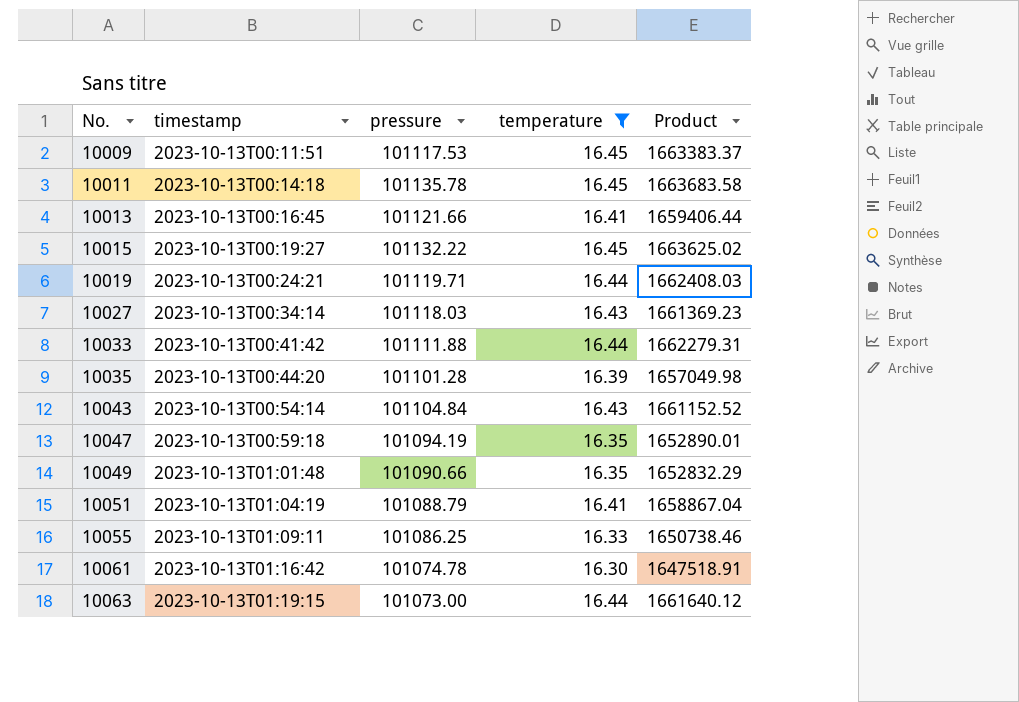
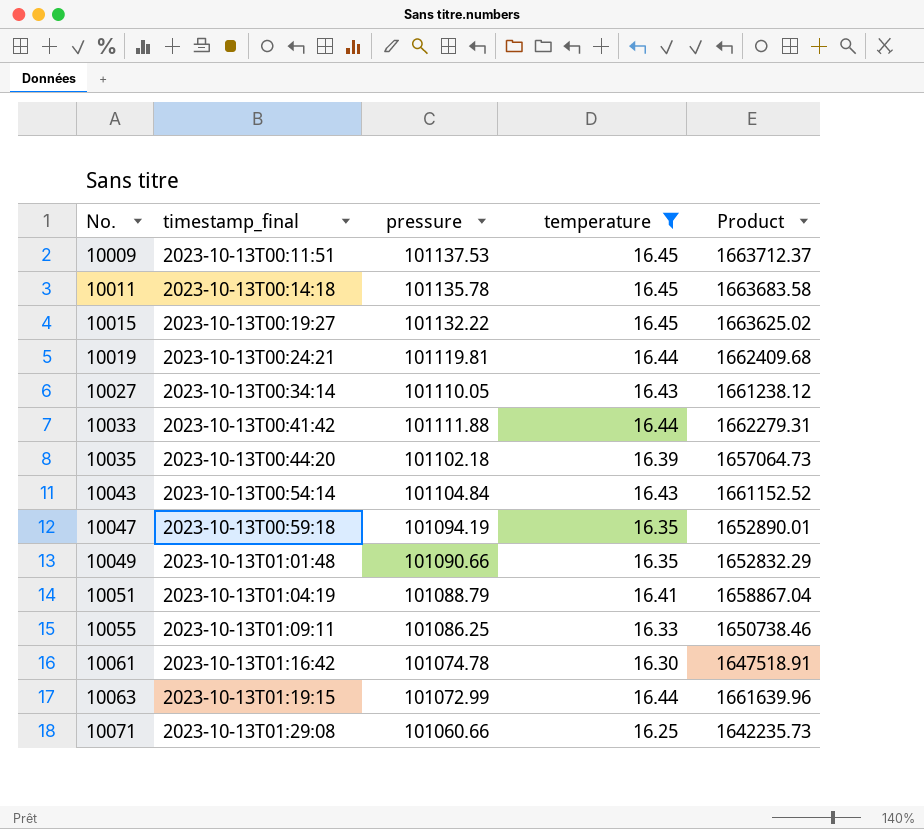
column name: timestamp -> timestamp_final
row 10013: 2023-10-13T00:16:45 | 101121.66 | 16.41 | 1659406.44 -> none
10009 | pressure: 101117.53 -> 101137.53
10009 | Product: 1663383.37 -> 1663712.37
10019 | pressure: 101119.71 -> 101119.81
10019 | Product: 1662408.03 -> 1662409.68
10027 | pressure: 101118.03 -> 101110.05
10027 | Product: 1661369.23 -> 1661238.12
10035 | pressure: 101101.28 -> 101102.18
10035 | Product: 1657049.98 -> 1657064.73
10063 | pressure: 101073.00 -> 101072.99
10063 | Product: 1661640.12 -> 1661639.96
row 10071: none -> 2023-10-13T01:29:08 | 101060.66 | 16.25 | 1642235.73

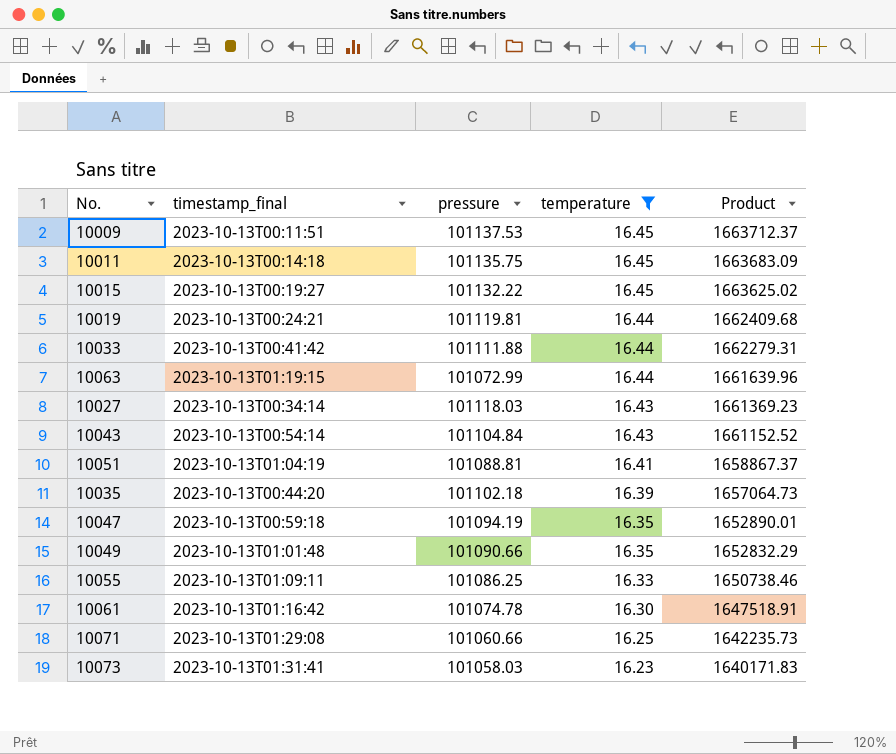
row order: No. ascending -> temperature descending
10011 | pressure: 101135.78 -> 101135.75
10011 | Product: 1663683.58 -> 1663683.09
10027 | pressure: 101110.05 -> 101118.03
10027 | Product: 1661238.12 -> 1661369.23
10051 | pressure: 101088.79 -> 101088.81
10051 | Product: 1658867.04 -> 1658867.37
row 10073: none -> 2023-10-13T01:31:41 | 101058.03 | 16.23 | 1640171.83

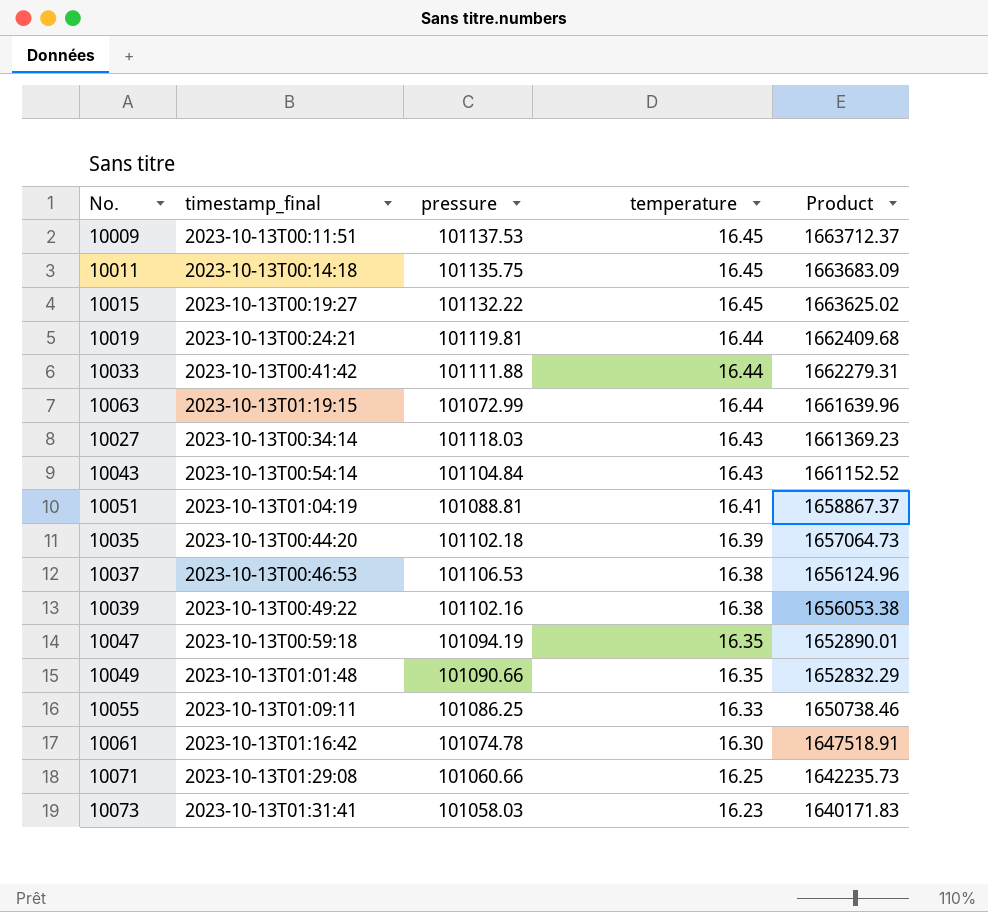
filter: temperature != 16.38 -> none

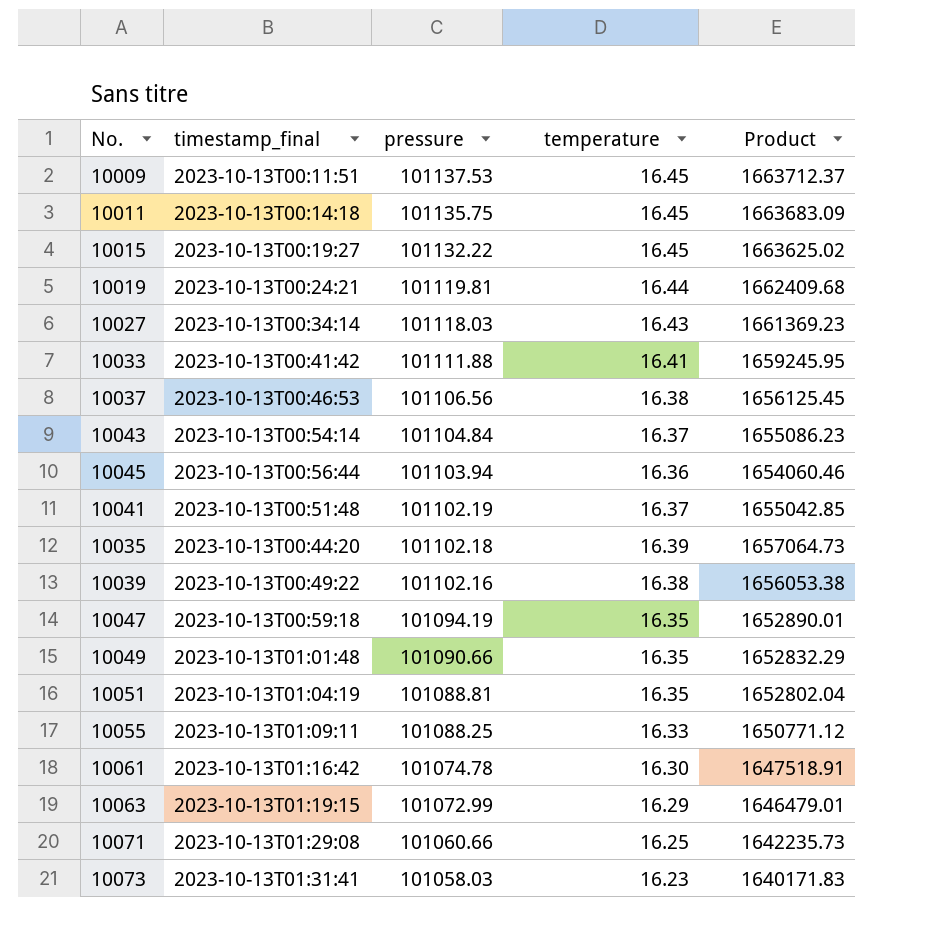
row order: temperature descending -> pressure descending
10033 | temperature: 16.44 -> 16.41
10033 | Product: 1662279.31 -> 1659245.95
10037 | pressure: 101106.53 -> 101106.56
10037 | Product: 1656124.96 -> 1656125.45
10043 | temperature: 16.43 -> 16.37
10043 | Product: 1661152.52 -> 1655086.23
row 10045: none -> 2023-10-13T00:56:44 | 101103.94 | 16.36 | 1654060.46
row 10041: none -> 2023-10-13T00:51:48 | 101102.19 | 16.37 | 1655042.85
10051 | temperature: 16.41 -> 16.35
10051 | Product: 1658867.37 -> 1652802.04
10055 | pressure: 101086.25 -> 101088.25
10055 | Product: 1650738.46 -> 1650771.12
10063 | temperature: 16.44 -> 16.29
10063 | Product: 1661639.96 -> 1646479.01

